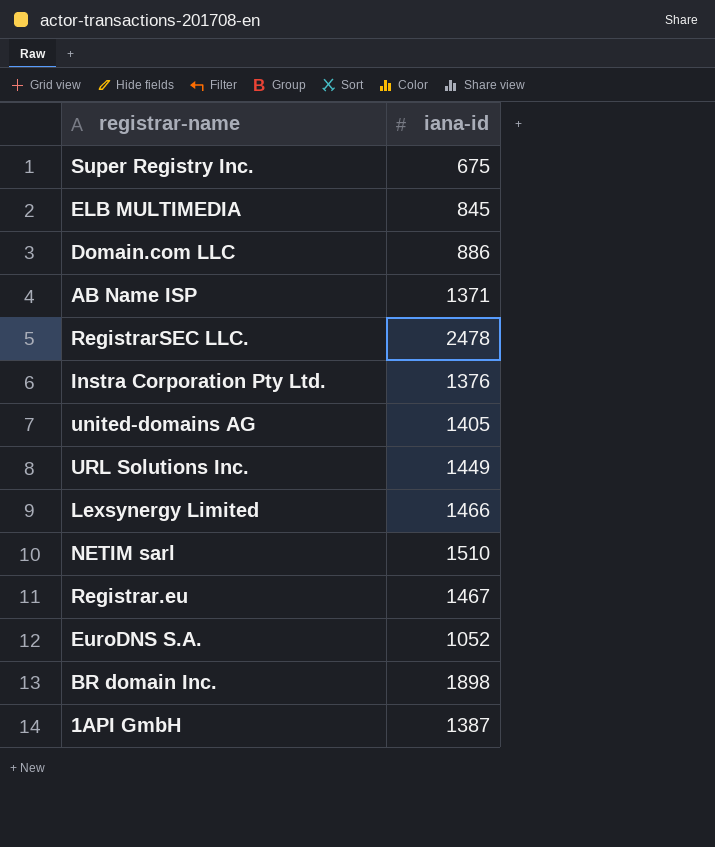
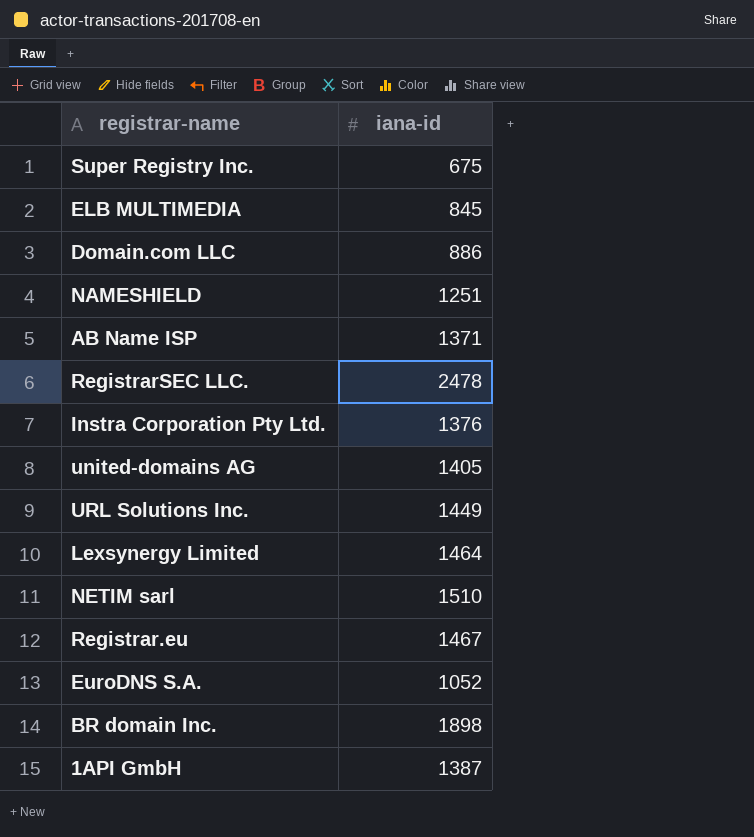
row NAMESHIELD: none -> 1251
Lexsynergy Limited | iana-id: 1466 -> 1464

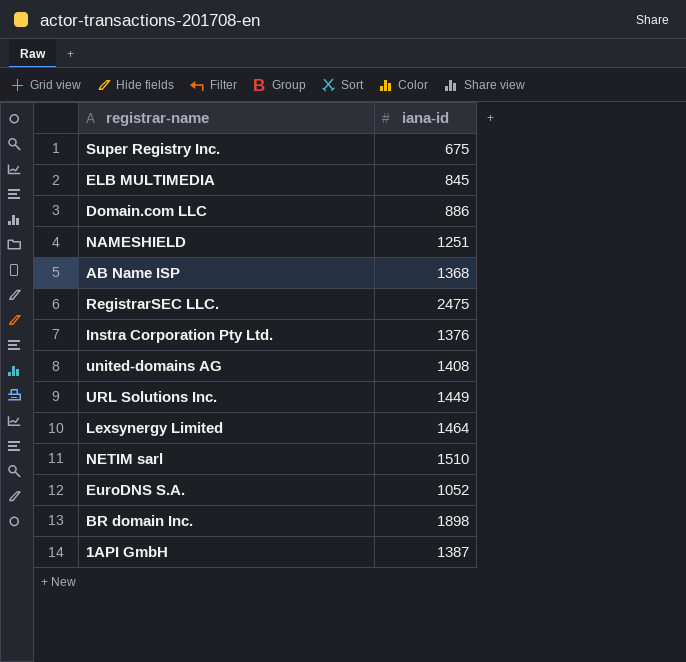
row Registrar.eu: 1467 -> none
AB Name ISP | iana-id: 1371 -> 1368
RegistrarSEC LLC. | iana-id: 2478 -> 2475
united-domains AG | iana-id: 1405 -> 1408

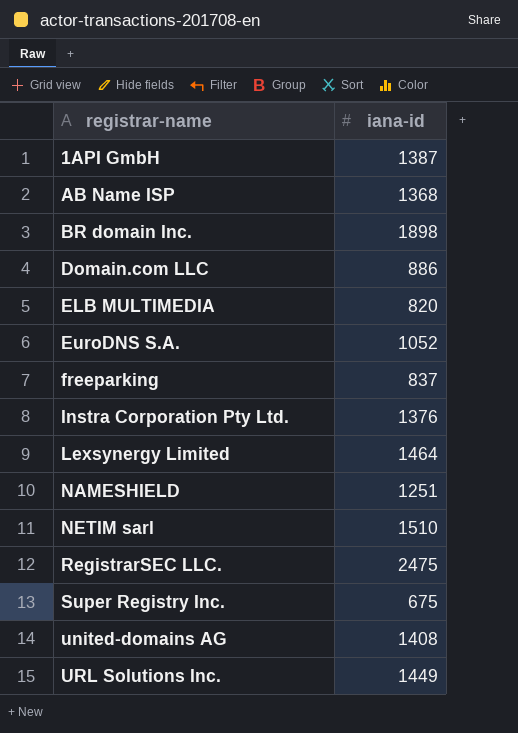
row order: none -> registrar-name ascending
ELB MULTIMEDIA | iana-id: 845 -> 820
row freeparking: none -> 837

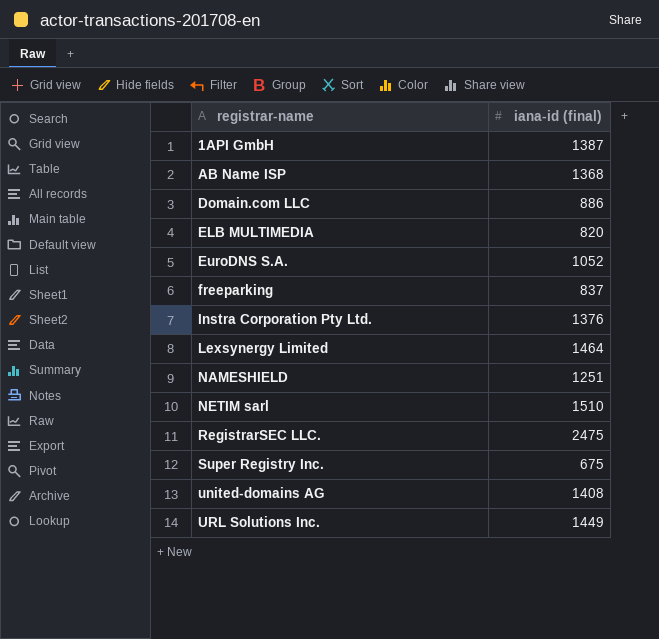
column name: iana-id -> iana-id (final)
row BR domain Inc.: 1898 -> none

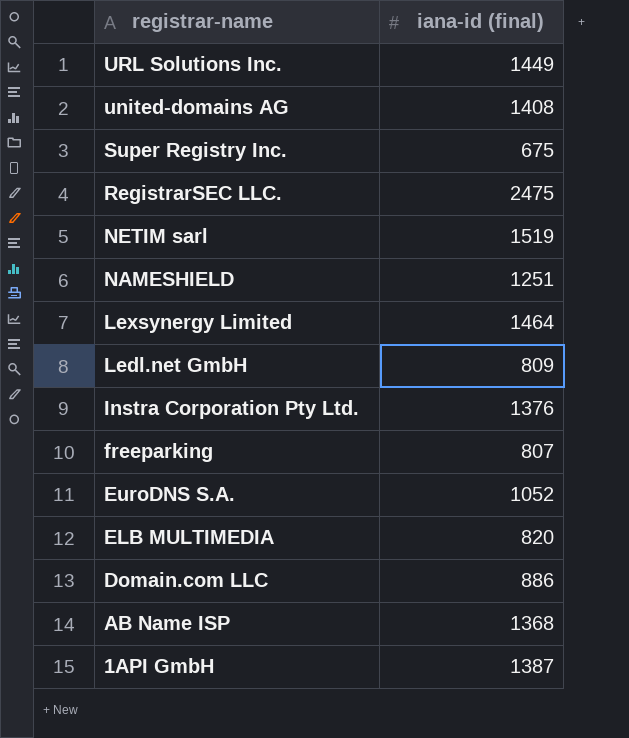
row order: registrar-name ascending -> registrar-name descending
NETIM sarl | iana-id (final): 1510 -> 1519
row Ledl.net GmbH: none -> 809
freeparking | iana-id (final): 837 -> 807

